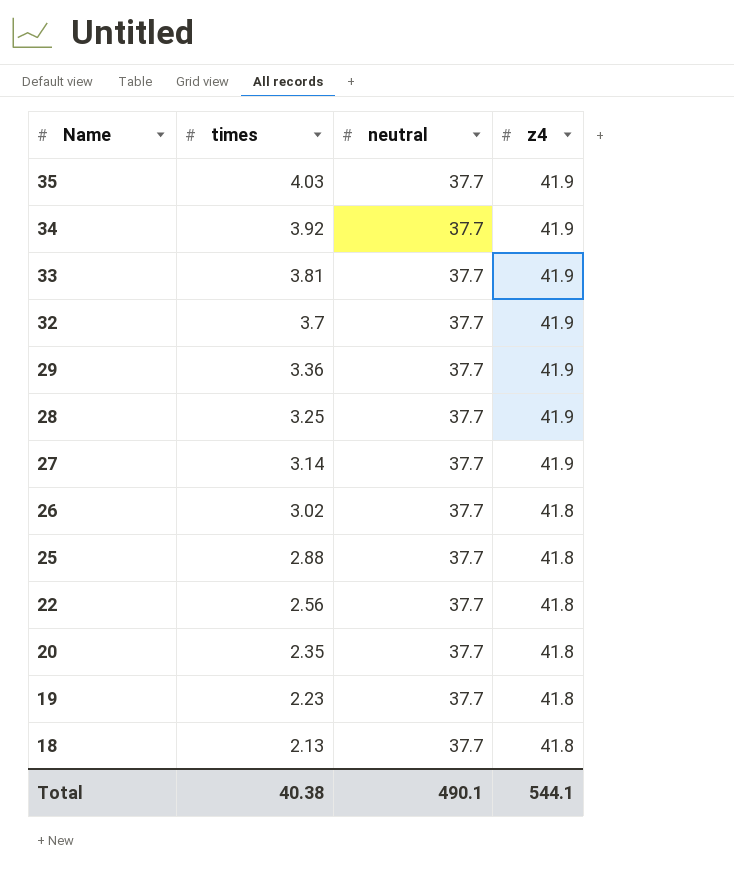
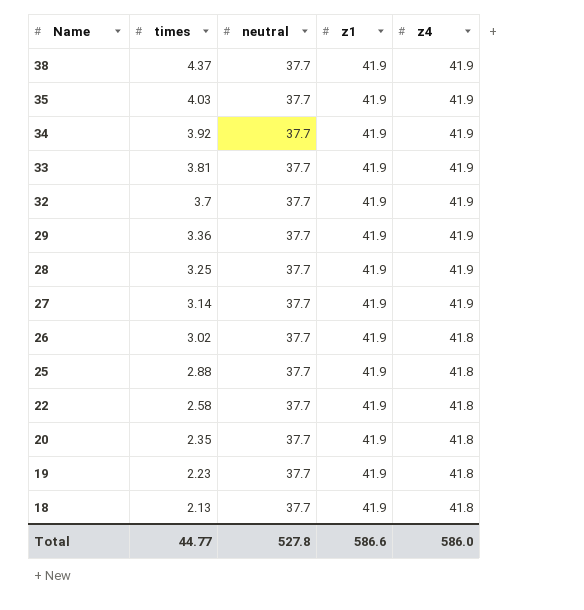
column z1 | position: none -> 4
row 38: none -> 4.37 | 37.7 | 41.9 | 41.9
22 | times: 2.56 -> 2.58
Total | times: 40.38 -> 44.77
Total | neutral: 490.1 -> 527.8
Total | z4: 544.1 -> 586.0

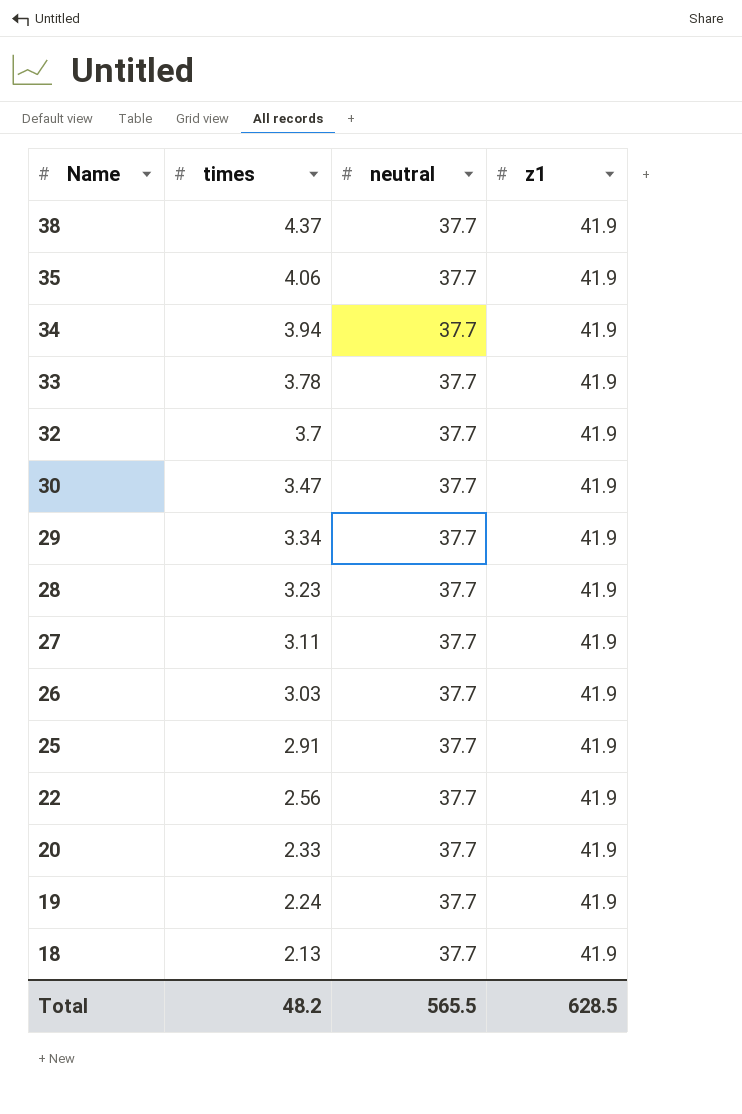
column z4 | position: 5 -> none
35 | times: 4.03 -> 4.06
34 | times: 3.92 -> 3.94
33 | times: 3.81 -> 3.78
row 30: none -> 3.47 | 37.7 | 41.9
29 | times: 3.36 -> 3.34
28 | times: 3.25 -> 3.23
27 | times: 3.14 -> 3.11
26 | times: 3.02 -> 3.03
25 | times: 2.88 -> 2.91
22 | times: 2.58 -> 2.56
20 | times: 2.35 -> 2.33
19 | times: 2.23 -> 2.24
Total | times: 44.77 -> 48.2
Total | neutral: 527.8 -> 565.5
Total | z1: 586.6 -> 628.5

